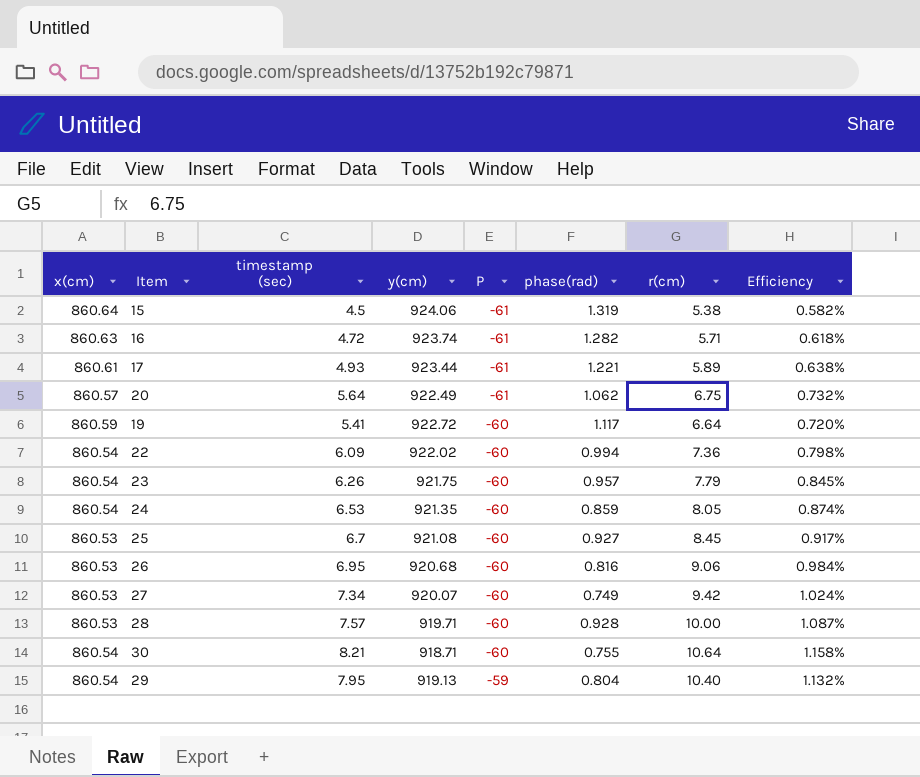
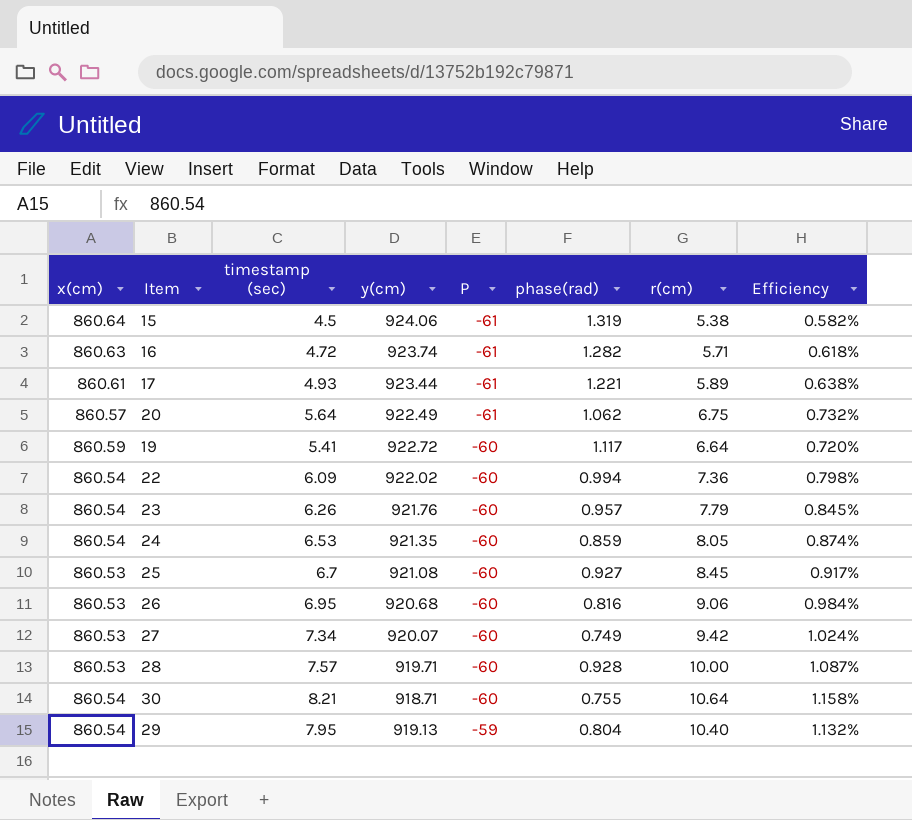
23 | y(cm): 921.75 -> 921.76

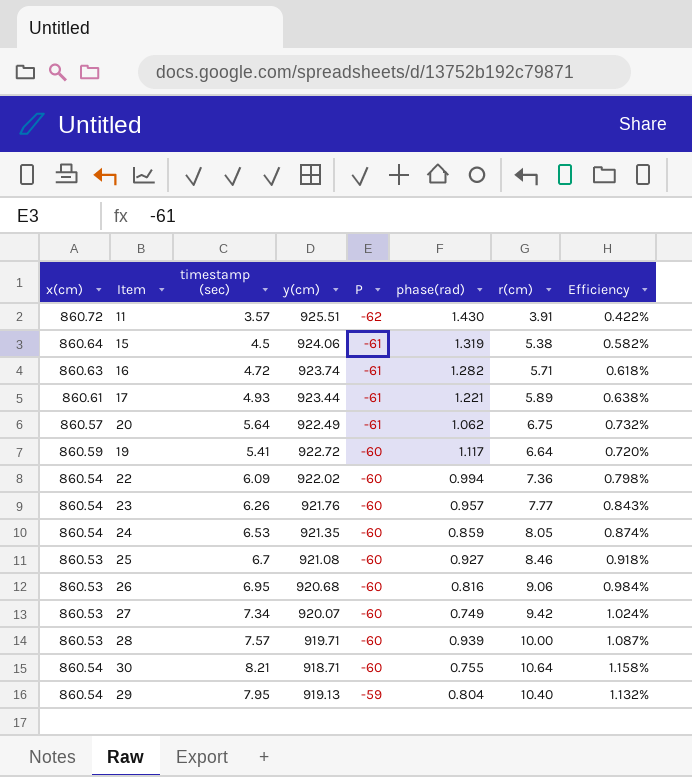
row 11: none -> 860.72 | 3.57 | 925.51 | -62 | 1.430 | 3.91 | 0.422%
23 | r(cm): 7.79 -> 7.77
23 | Efficiency: 0.845% -> 0.843%
25 | r(cm): 8.45 -> 8.46
25 | Efficiency: 0.917% -> 0.918%
28 | phase(rad): 0.928 -> 0.939

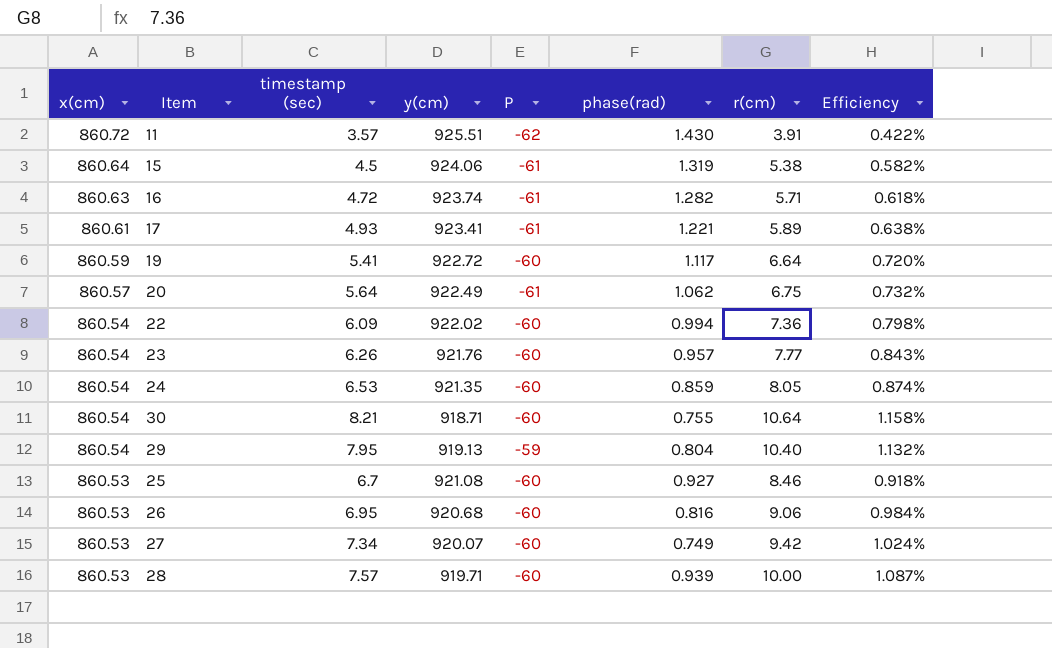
row order: P ascending -> x(cm) descending
17 | y(cm): 923.44 -> 923.41

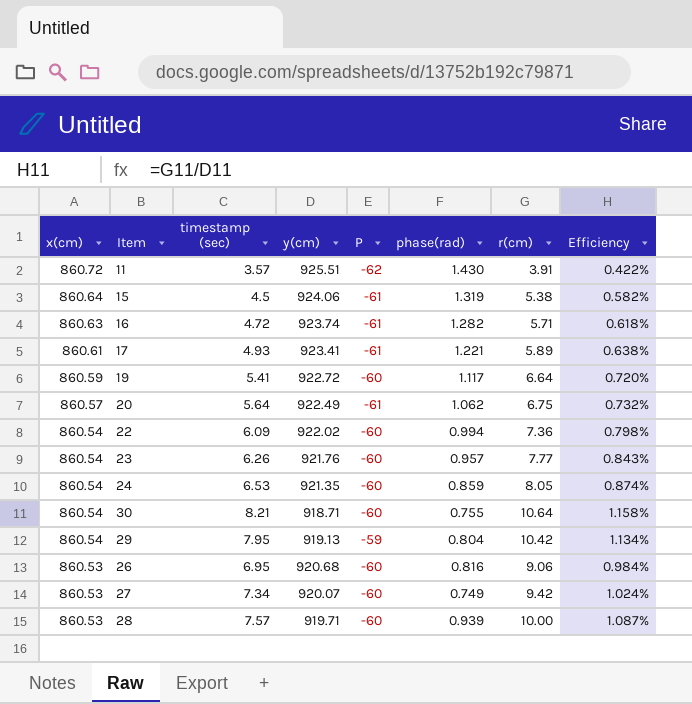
row 25: 860.53 | 6.7 | 921.08 | -60 | 0.927 | 8.46 | 0.918% -> none
29 | r(cm): 10.40 -> 10.42
29 | Efficiency: 1.132% -> 1.134%

